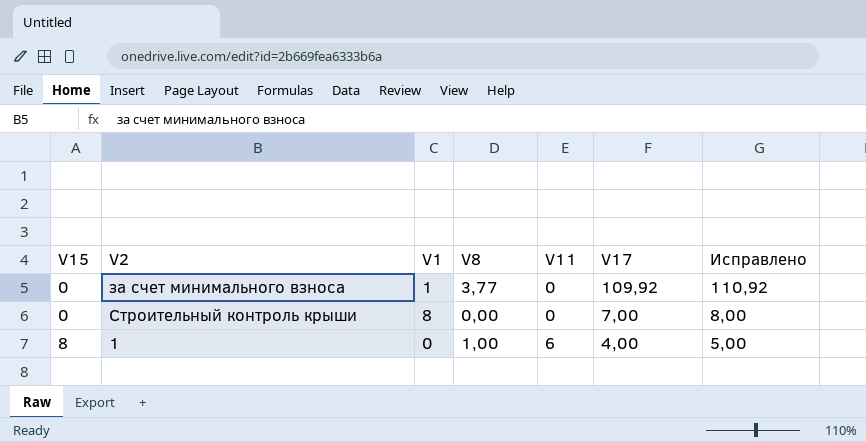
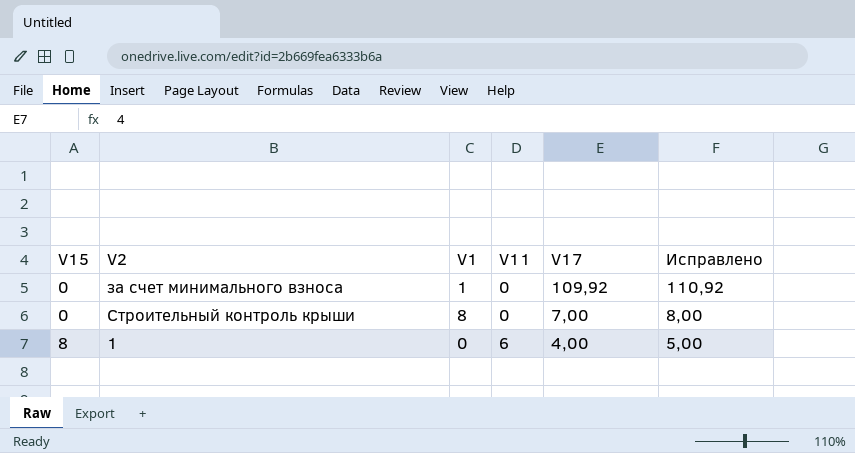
column V8 | position: 4 -> none

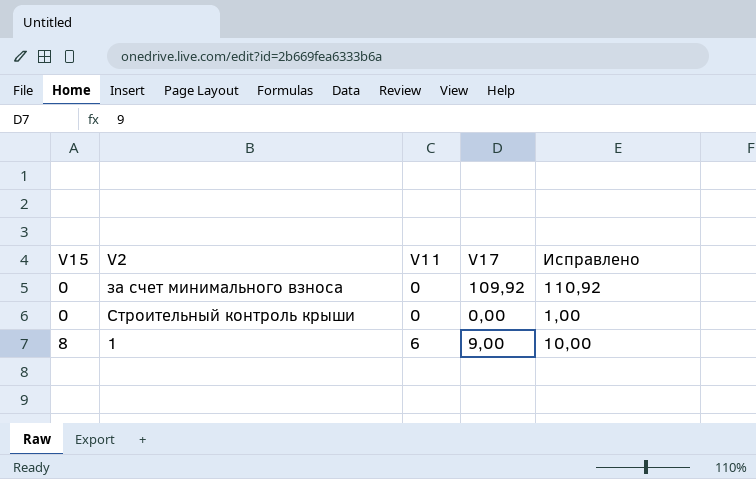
column V1 | position: 3 -> none
Строительный контроль крыши | V17: 7,00 -> 0,00
Строительный контроль крыши | Исправлено: 8,00 -> 1,00
1 | V17: 4,00 -> 9,00
1 | Исправлено: 5,00 -> 10,00

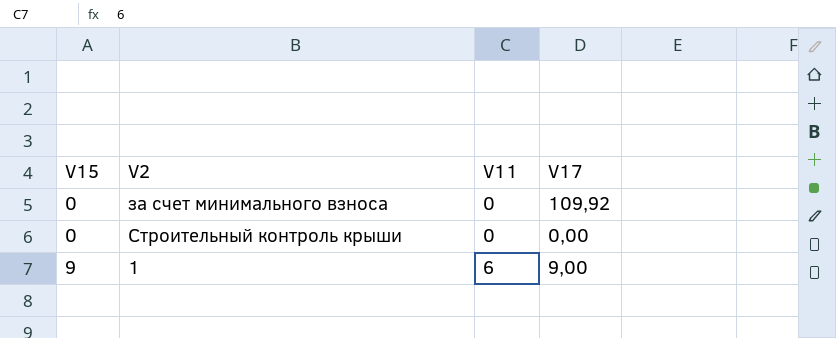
column Исправлено | formula: [V17] + 1 -> none
1 | V15: 8 -> 9

